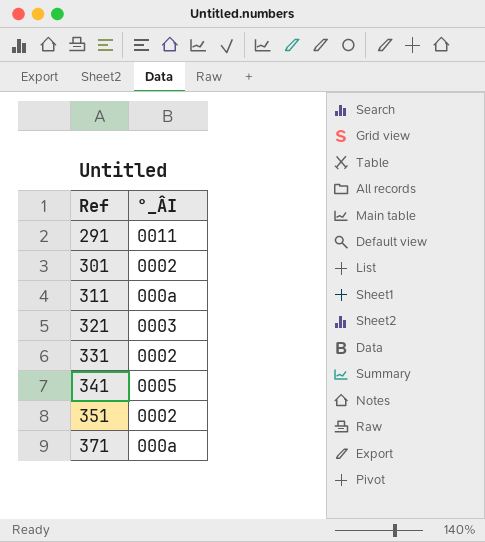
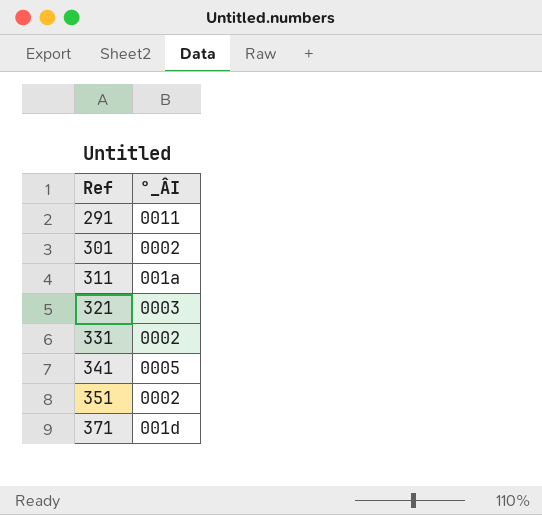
311 | °_ÂI: 000a -> 001a
371 | °_ÂI: 000a -> 001d

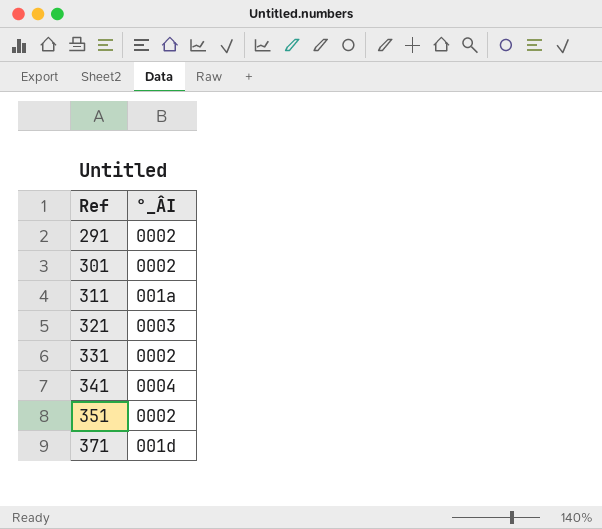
291 | °_ÂI: 0011 -> 0002
341 | °_ÂI: 0005 -> 0004

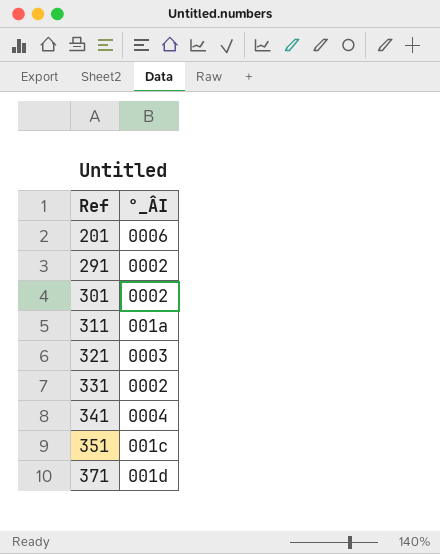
row 201: none -> 0006
351 | °_ÂI: 0002 -> 001c

